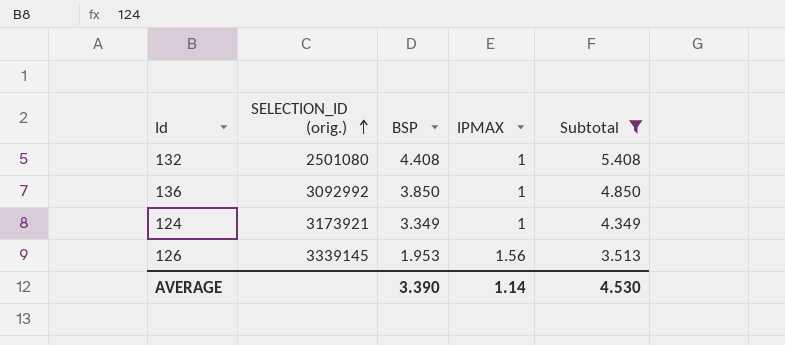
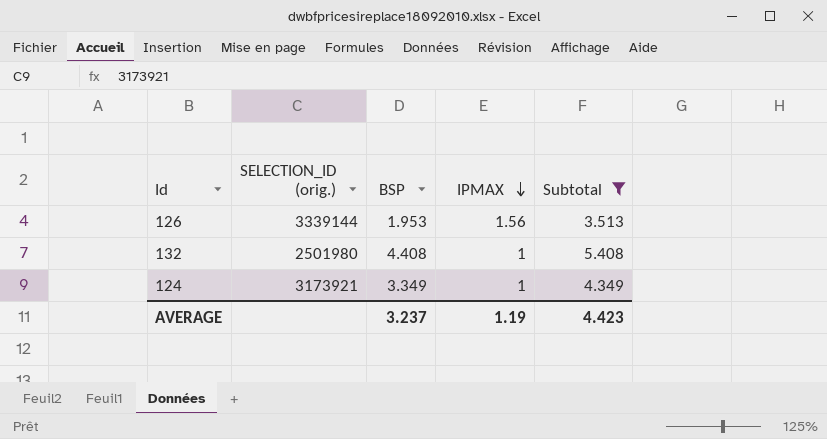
row order: SELECTION_ID (orig.) ascending -> IPMAX descending
row 136: 3092992 | 3.850 | 1 | 4.850 -> none
126 | SELECTION_ID (orig.): 3339145 -> 3339144
132 | SELECTION_ID (orig.): 2501080 -> 2501980
AVERAGE | BSP: 3.390 -> 3.237
AVERAGE | IPMAX: 1.14 -> 1.19
AVERAGE | Subtotal: 4.530 -> 4.423

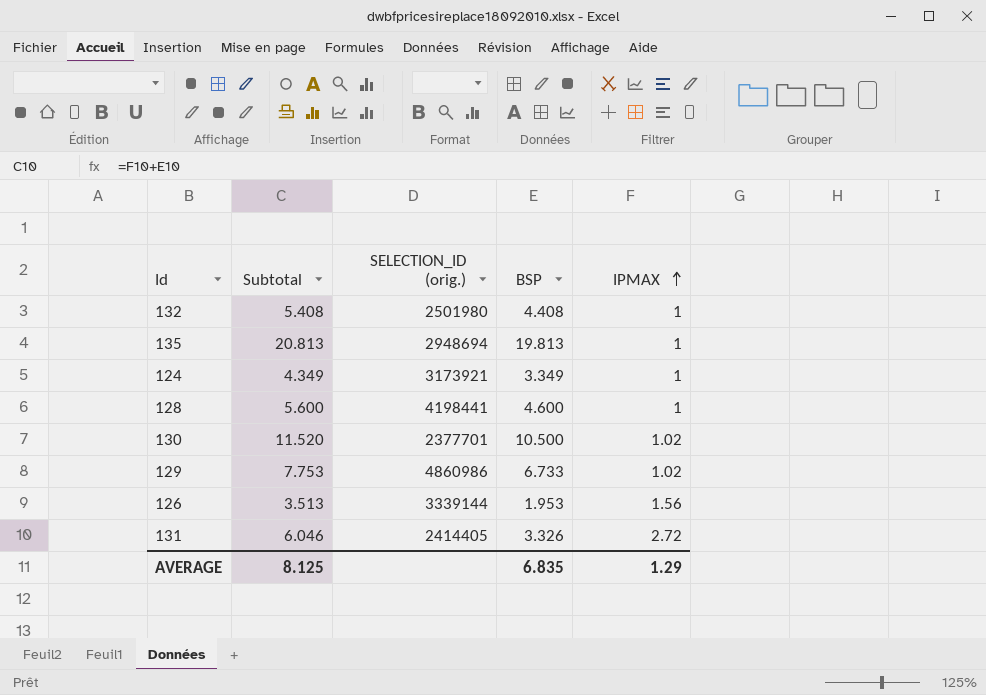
filter: Subtotal <= 5.408 -> none
row order: IPMAX descending -> IPMAX ascending
column Subtotal | position: 5 -> 2
AVERAGE | Subtotal: 4.423 -> 8.125
AVERAGE | BSP: 3.237 -> 6.835
AVERAGE | IPMAX: 1.19 -> 1.29

